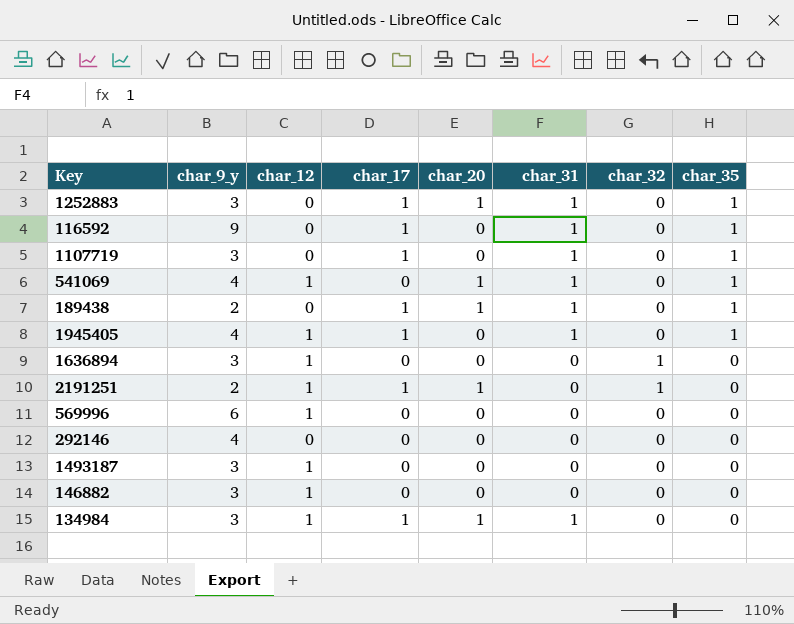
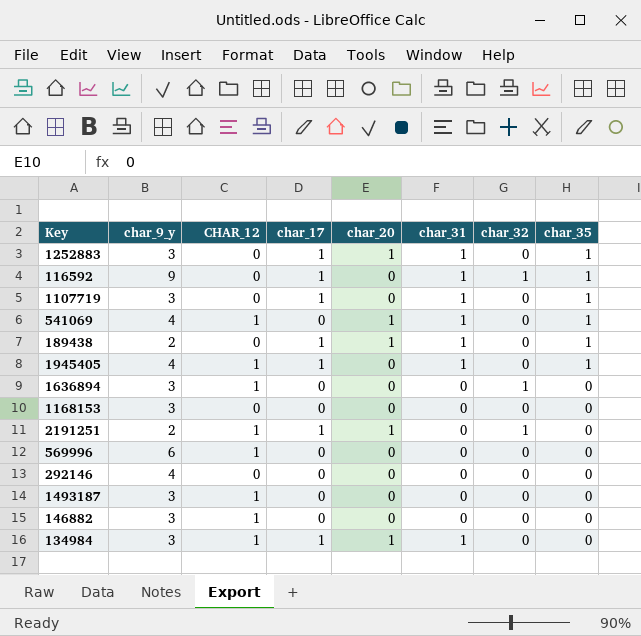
column name: char_12 -> CHAR_12
116592 | char_32: 0 -> 1
row 1168153: none -> 3 | 0 | 0 | 0 | 0 | 0 | 0

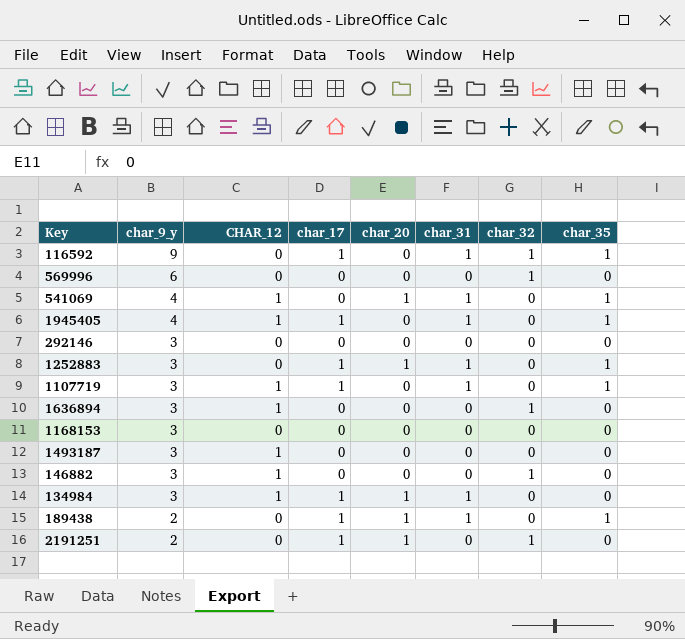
row order: char_35 descending -> char_9_y descending
569996 | CHAR_12: 1 -> 0
569996 | char_32: 0 -> 1
292146 | char_9_y: 4 -> 3
1107719 | CHAR_12: 0 -> 1
146882 | char_32: 0 -> 1
2191251 | CHAR_12: 1 -> 0

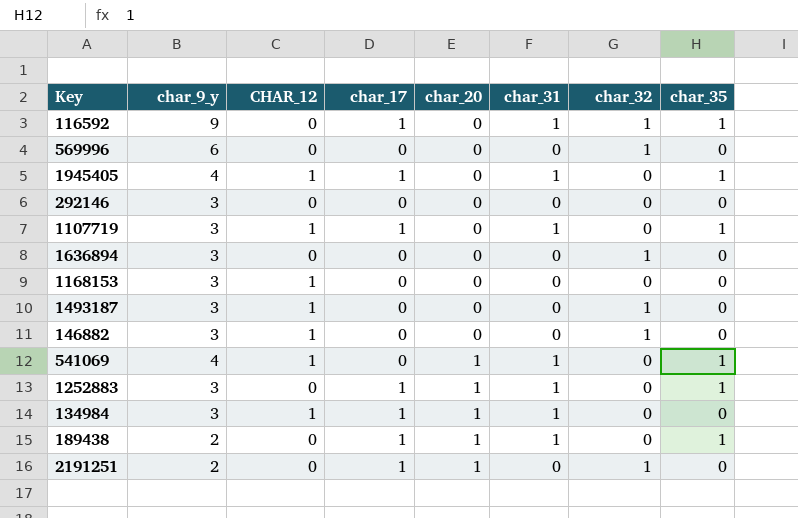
row order: char_9_y descending -> char_20 ascending
1636894 | CHAR_12: 1 -> 0
1168153 | CHAR_12: 0 -> 1
1493187 | char_32: 0 -> 1

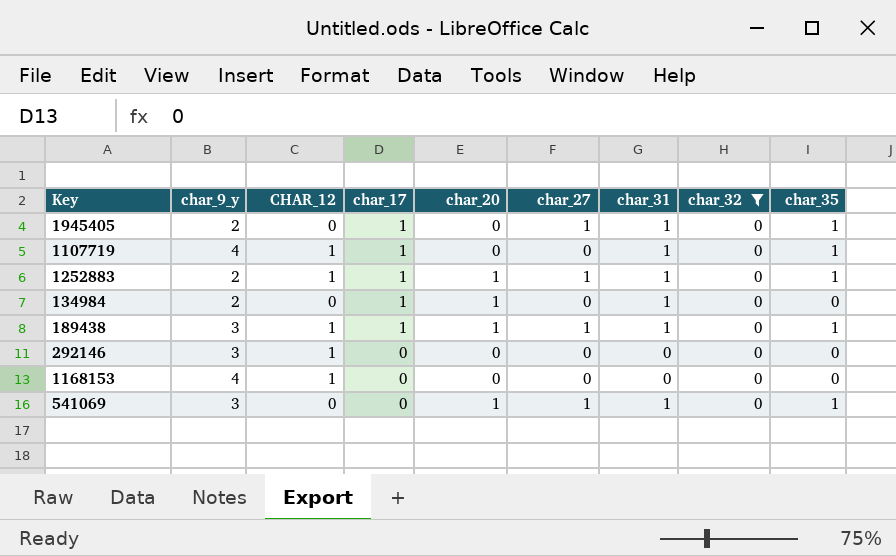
filter: none -> char_32 = 0
row order: char_20 ascending -> char_17 descending
column char_27 | position: none -> 6
1945405 | char_9_y: 4 -> 2
1945405 | CHAR_12: 1 -> 0
1107719 | char_9_y: 3 -> 4
1252883 | char_9_y: 3 -> 2
1252883 | CHAR_12: 0 -> 1
134984 | char_9_y: 3 -> 2
134984 | CHAR_12: 1 -> 0
189438 | char_9_y: 2 -> 3
189438 | CHAR_12: 0 -> 1
292146 | CHAR_12: 0 -> 1
1168153 | char_9_y: 3 -> 4
541069 | char_9_y: 4 -> 3
541069 | CHAR_12: 1 -> 0

